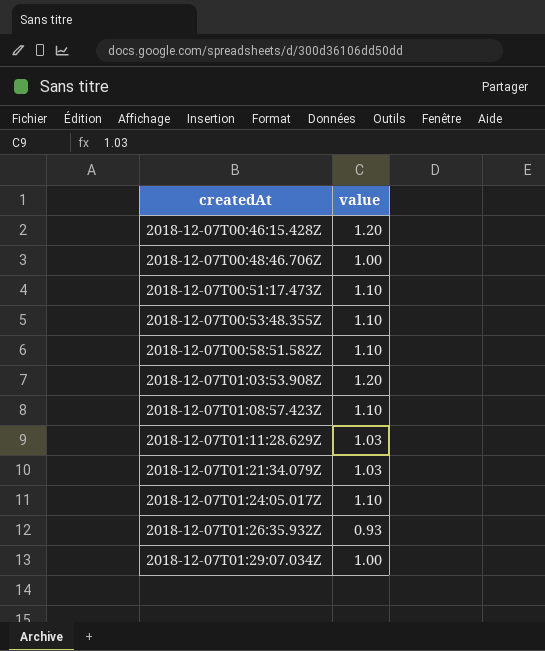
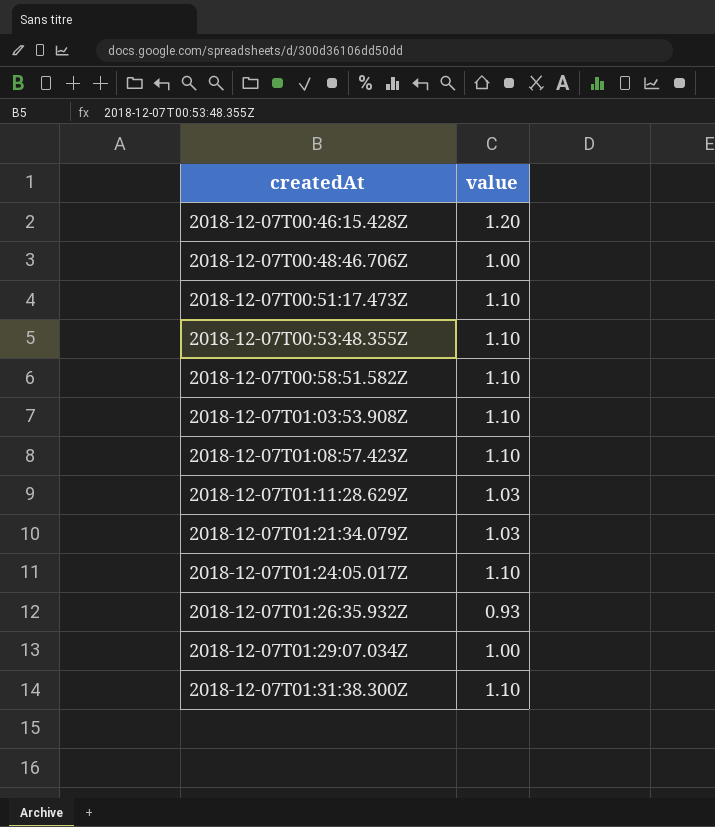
2018-12-07T01:03:53.908Z | value: 1.20 -> 1.10
row 2018-12-07T01:31:38.300Z: none -> 1.10

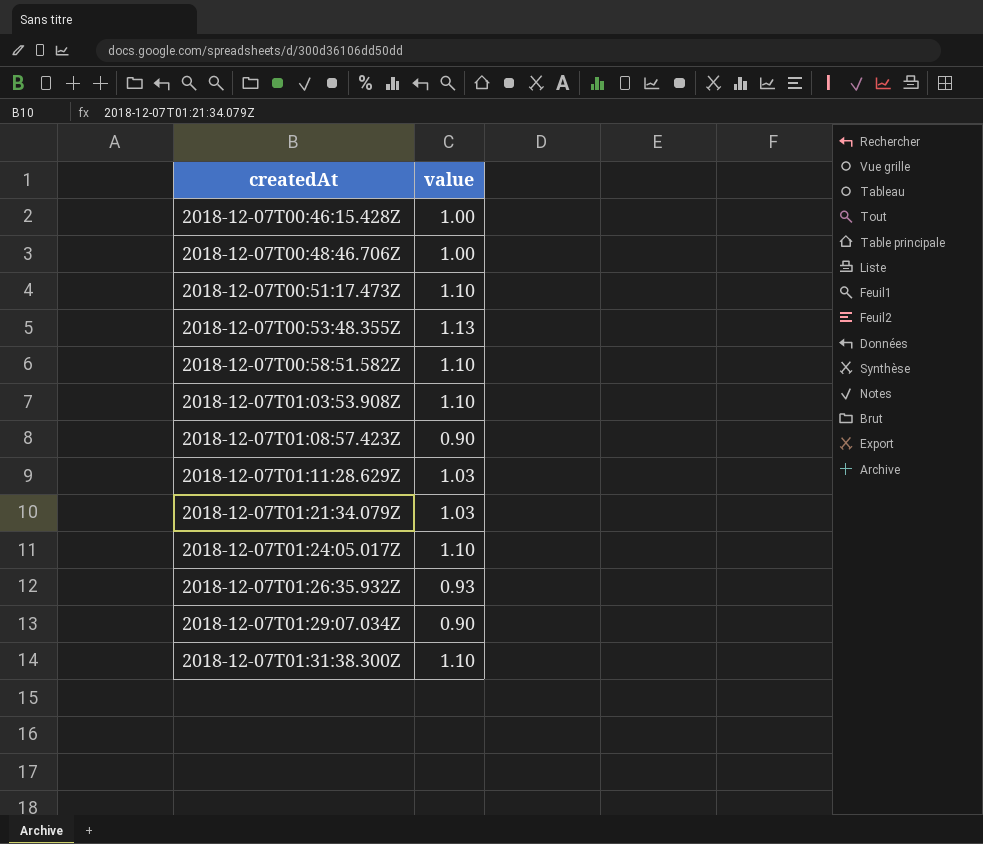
2018-12-07T00:46:15.428Z | value: 1.20 -> 1.00
2018-12-07T00:53:48.355Z | value: 1.10 -> 1.13
2018-12-07T01:08:57.423Z | value: 1.10 -> 0.90
2018-12-07T01:29:07.034Z | value: 1.00 -> 0.90

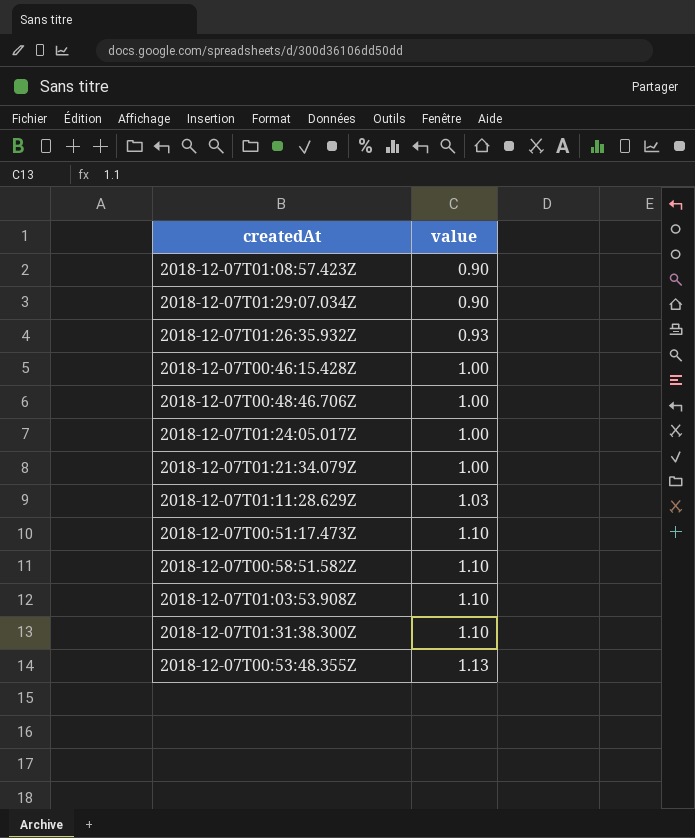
row order: createdAt ascending -> value ascending
2018-12-07T01:24:05.017Z | value: 1.10 -> 1.00
2018-12-07T01:21:34.079Z | value: 1.03 -> 1.00

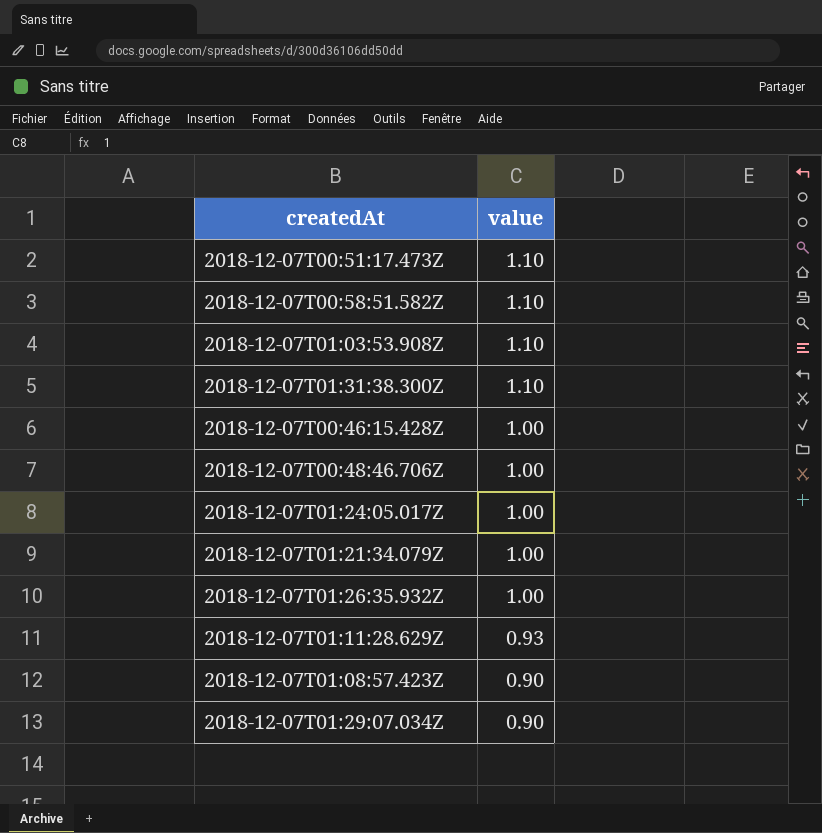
row order: value ascending -> value descending
row 2018-12-07T00:53:48.355Z: 1.13 -> none
2018-12-07T01:26:35.932Z | value: 0.93 -> 1.00
2018-12-07T01:11:28.629Z | value: 1.03 -> 0.93

